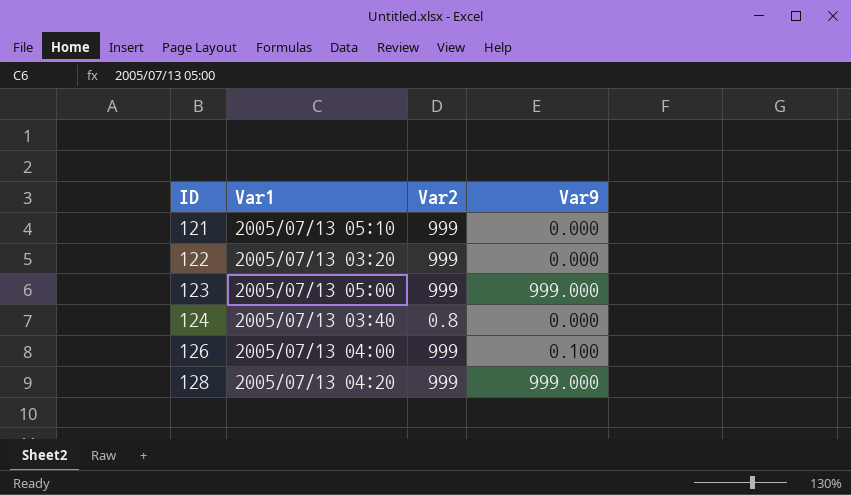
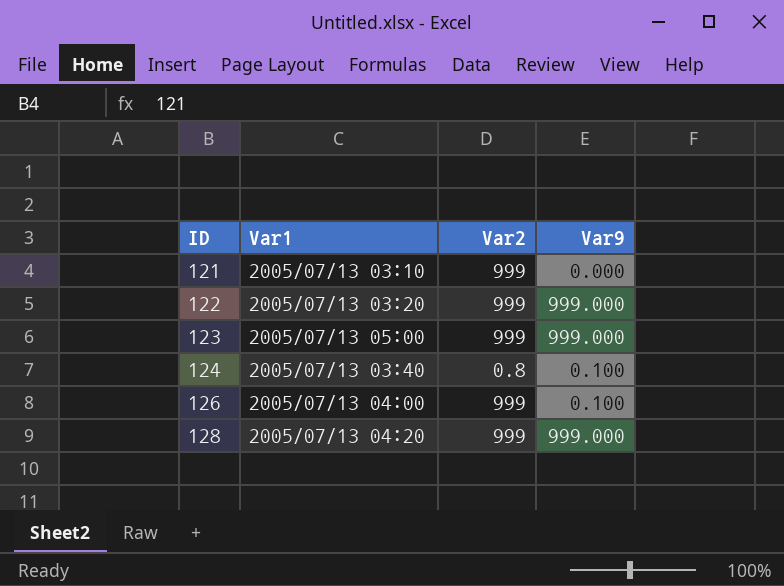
121 | Var1: 2005/07/13 05:10 -> 2005/07/13 03:10
122 | Var9: 0.000 -> 999.000
124 | Var9: 0.000 -> 0.100

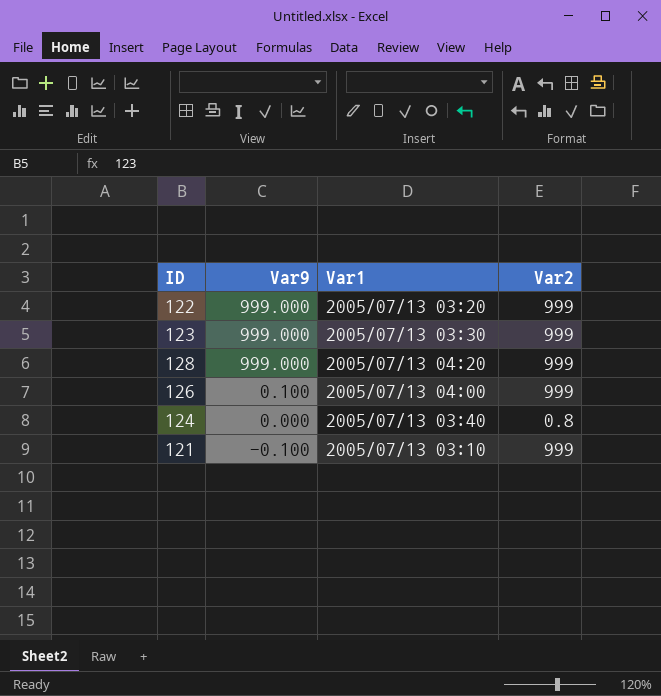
row order: ID ascending -> Var9 descending
column Var9 | position: 4 -> 2
123 | Var1: 2005/07/13 05:00 -> 2005/07/13 03:30
124 | Var9: 0.100 -> 0.000
121 | Var9: 0.000 -> -0.100

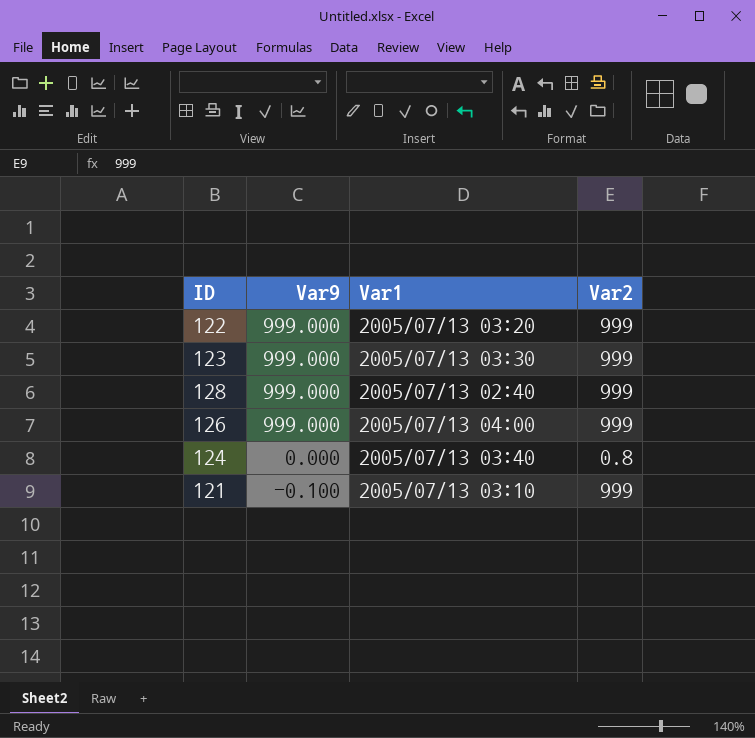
128 | Var1: 2005/07/13 04:20 -> 2005/07/13 02:40
126 | Var9: 0.100 -> 999.000

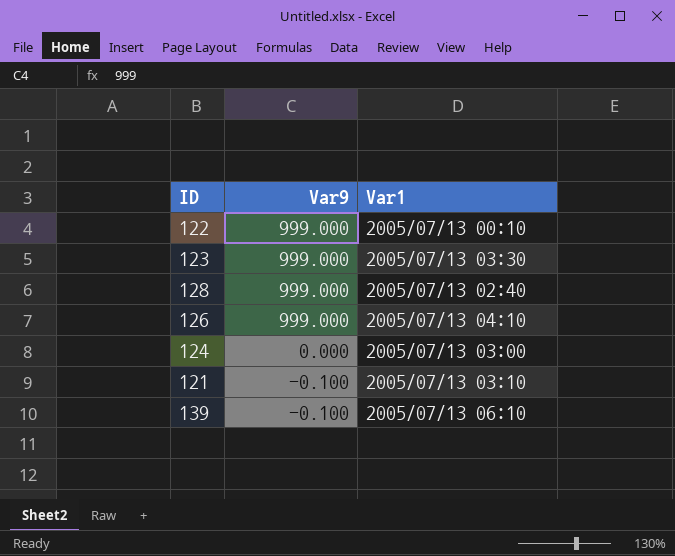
column Var2 | position: 4 -> none
122 | Var1: 2005/07/13 03:20 -> 2005/07/13 00:10
126 | Var1: 2005/07/13 04:00 -> 2005/07/13 04:10
124 | Var1: 2005/07/13 03:40 -> 2005/07/13 03:00
row 139: none -> -0.100 | 2005/07/13 06:10

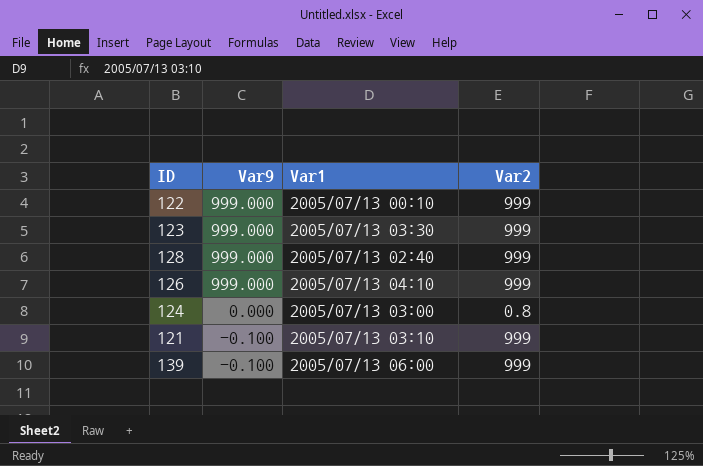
column Var2 | position: none -> 4
139 | Var1: 2005/07/13 06:10 -> 2005/07/13 06:00

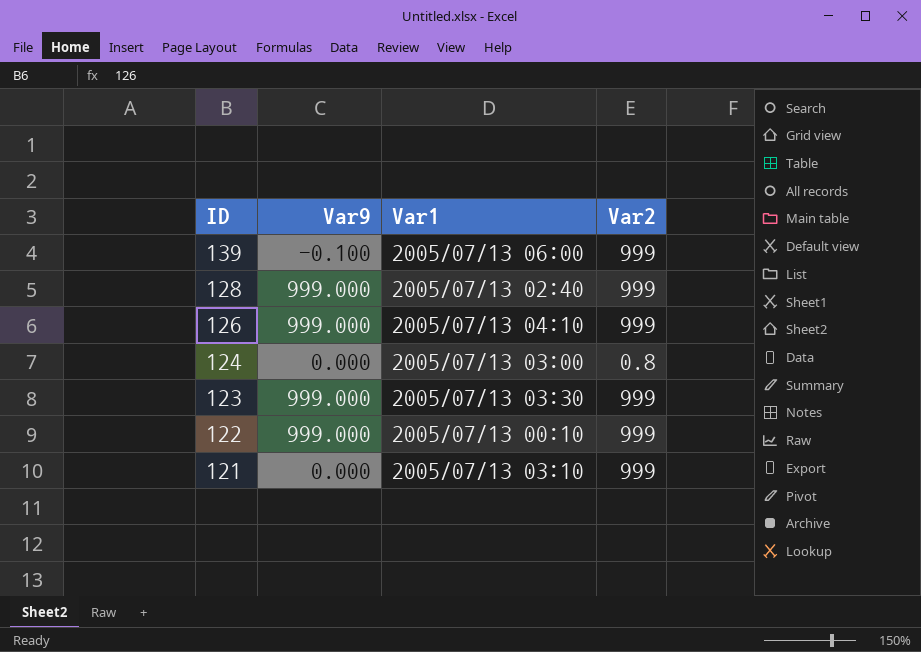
row order: Var9 descending -> ID descending
121 | Var9: -0.100 -> 0.000

